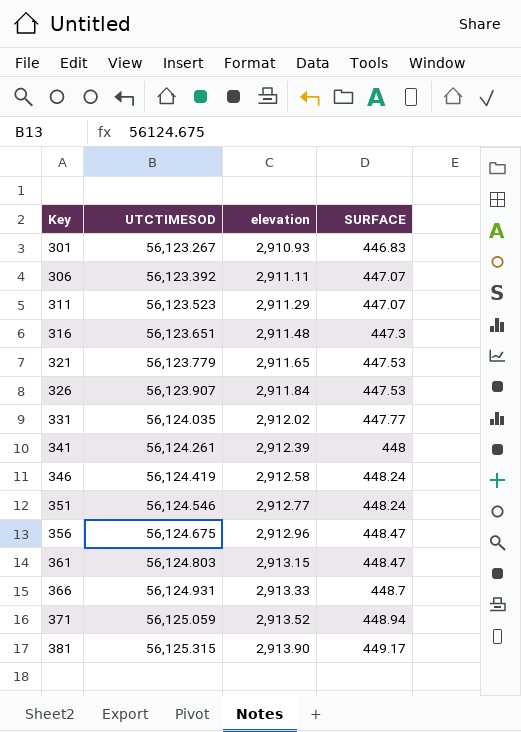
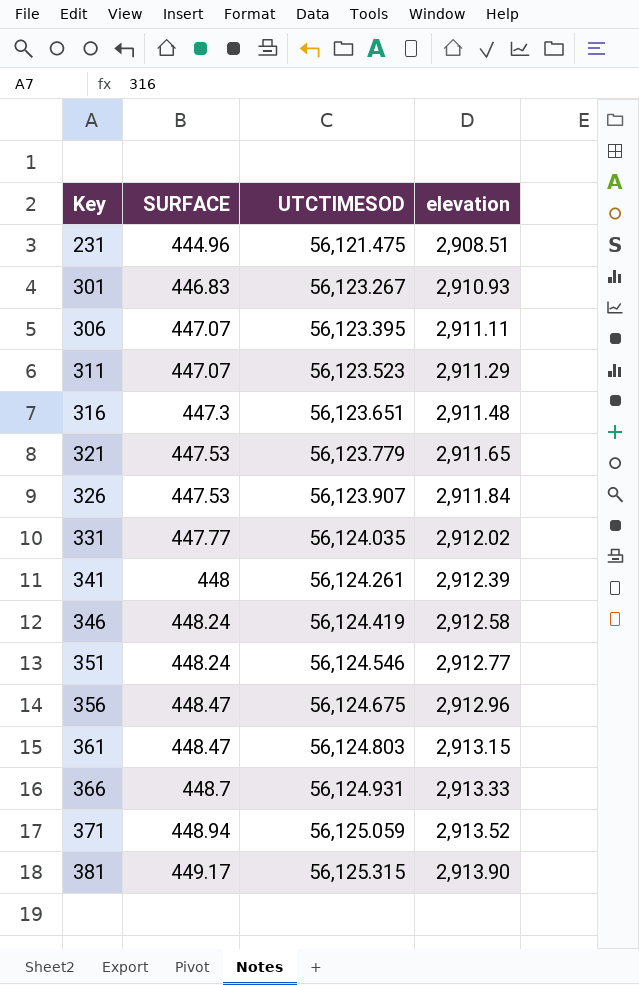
column SURFACE | position: 4 -> 2
row 231: none -> 444.96 | 56,121.475 | 2,908.51
306 | UTCTIMESOD: 56,123.392 -> 56,123.395

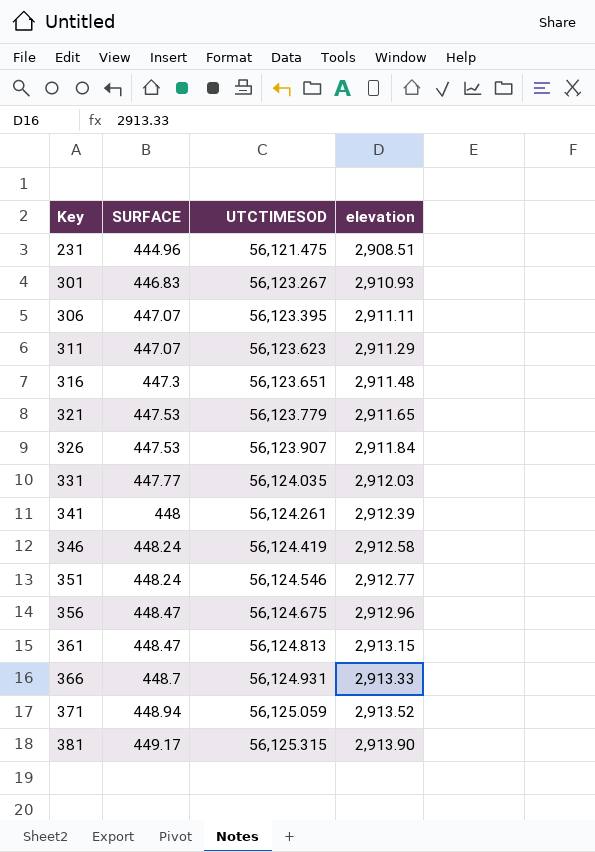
311 | UTCTIMESOD: 56,123.523 -> 56,123.623
331 | elevation: 2,912.02 -> 2,912.03
361 | UTCTIMESOD: 56,124.803 -> 56,124.813

